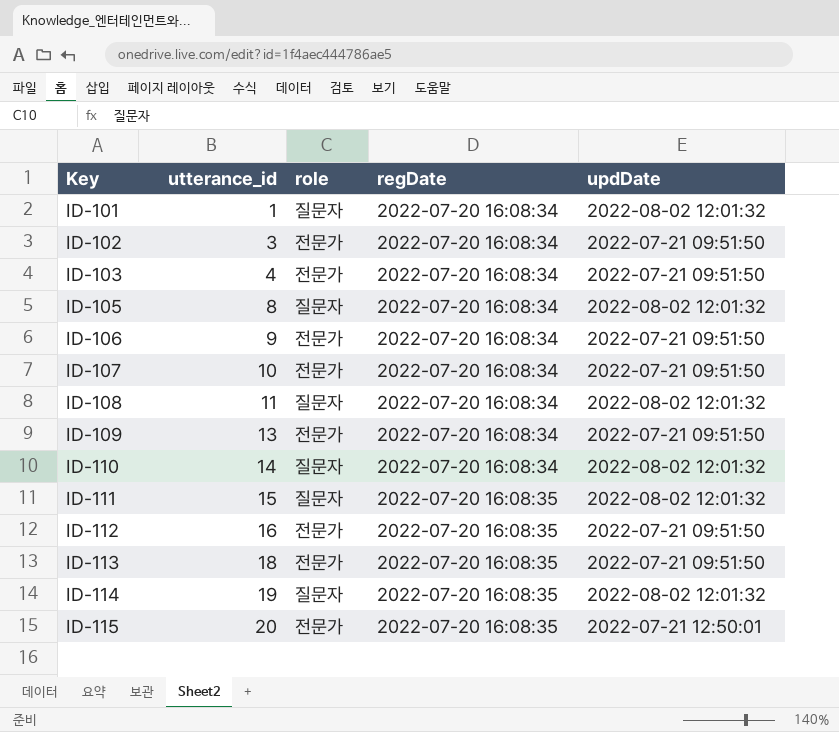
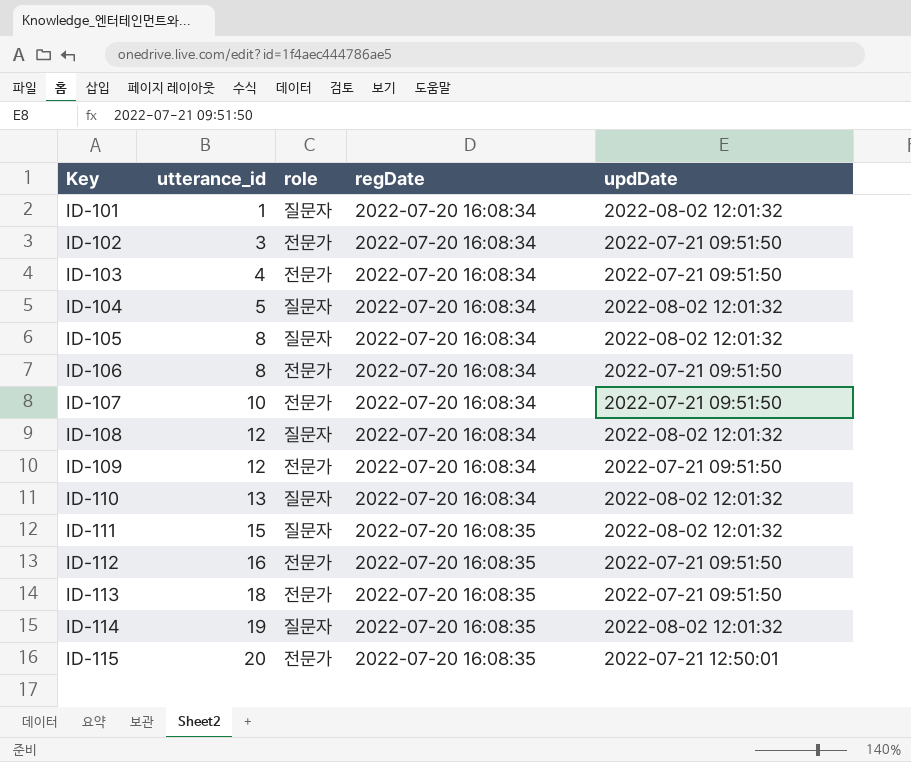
row ID-104: none -> 5 | 질문자 | 2022-07-20 16:08:34 | 2022-08-02 12:01:32
ID-106 | utterance_id: 9 -> 8
ID-108 | utterance_id: 11 -> 12
ID-109 | utterance_id: 13 -> 12
ID-110 | utterance_id: 14 -> 13

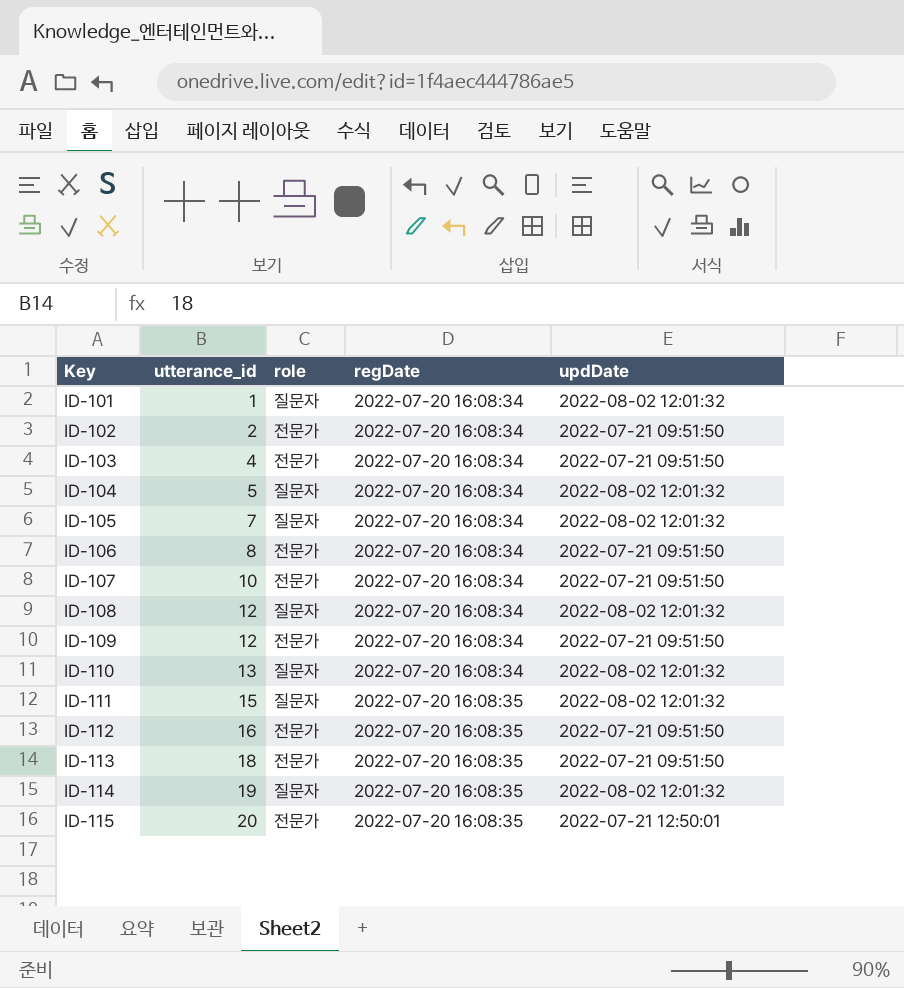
ID-102 | utterance_id: 3 -> 2
ID-105 | utterance_id: 8 -> 7

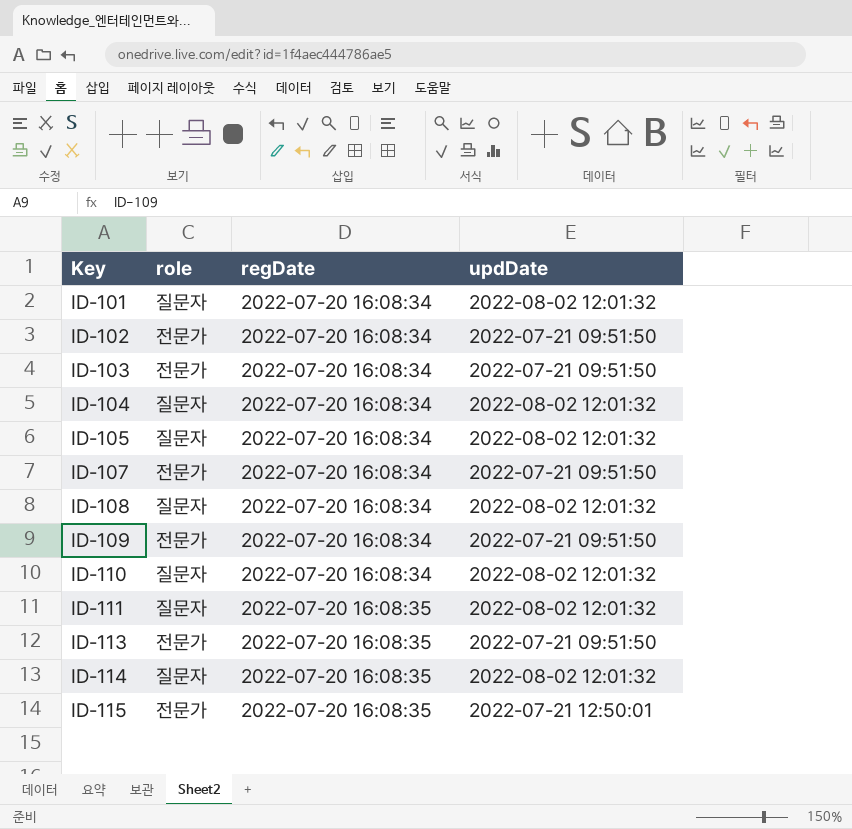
column utterance_id | position: 2 -> none
row ID-106: 8 | 전문가 | 2022-07-20 16:08:34 | 2022-07-21 09:51:50 -> none
row ID-112: 16 | 전문가 | 2022-07-20 16:08:35 | 2022-07-21 09:51:50 -> none

